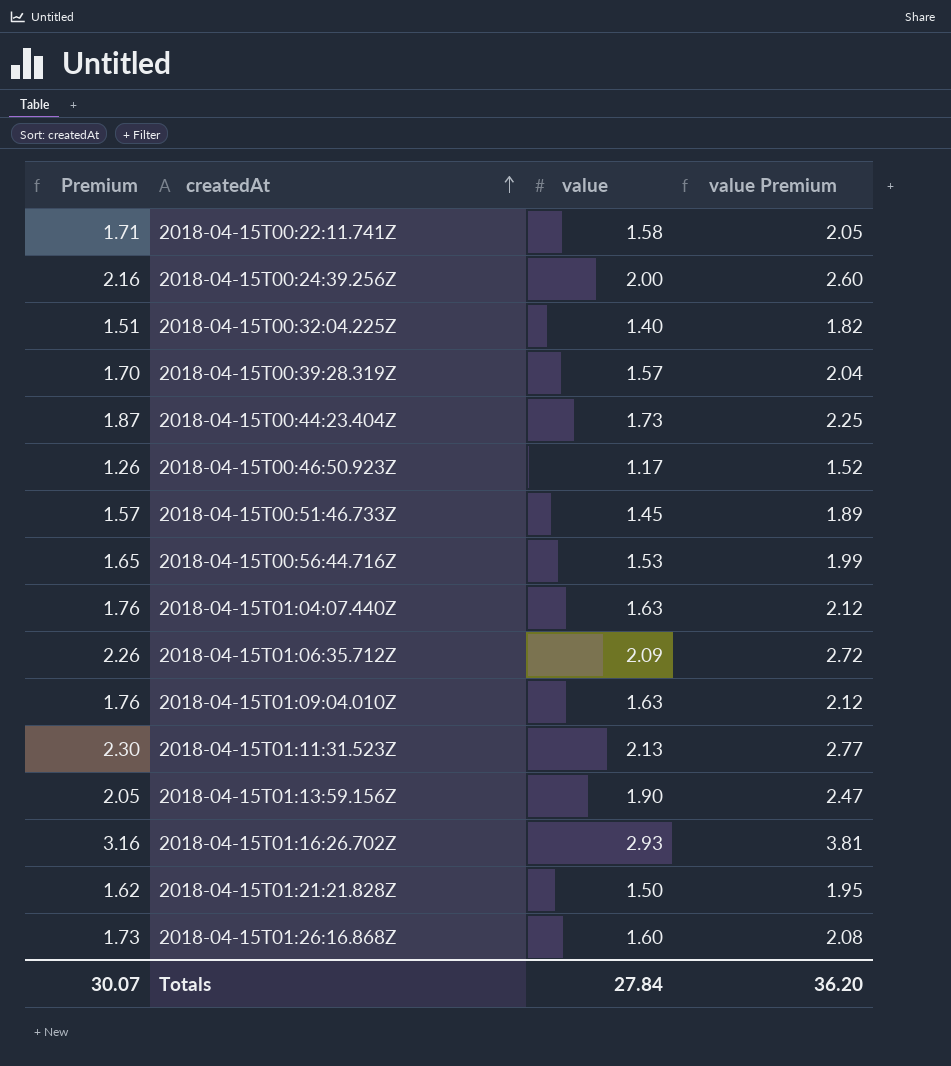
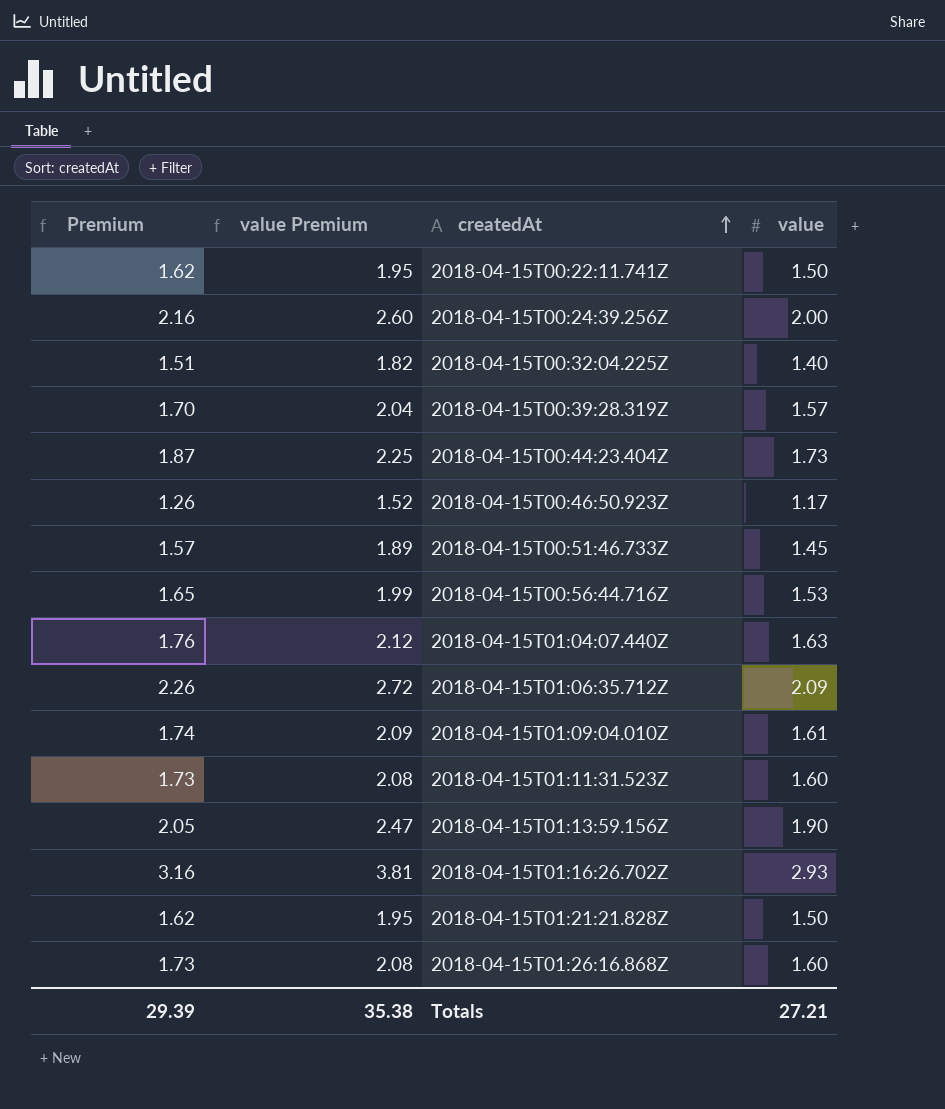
column value Premium | position: 4 -> 2
2018-04-15T00:22:11.741Z | Premium: 1.71 -> 1.62
2018-04-15T00:22:11.741Z | value Premium: 2.05 -> 1.95
2018-04-15T00:22:11.741Z | value: 1.58 -> 1.50
2018-04-15T01:09:04.010Z | Premium: 1.76 -> 1.74
2018-04-15T01:09:04.010Z | value Premium: 2.12 -> 2.09
2018-04-15T01:09:04.010Z | value: 1.63 -> 1.61
2018-04-15T01:11:31.523Z | Premium: 2.30 -> 1.73
2018-04-15T01:11:31.523Z | value Premium: 2.77 -> 2.08
2018-04-15T01:11:31.523Z | value: 2.13 -> 1.60
Totals | Premium: 30.07 -> 29.39
Totals | value Premium: 36.20 -> 35.38
Totals | value: 27.84 -> 27.21

